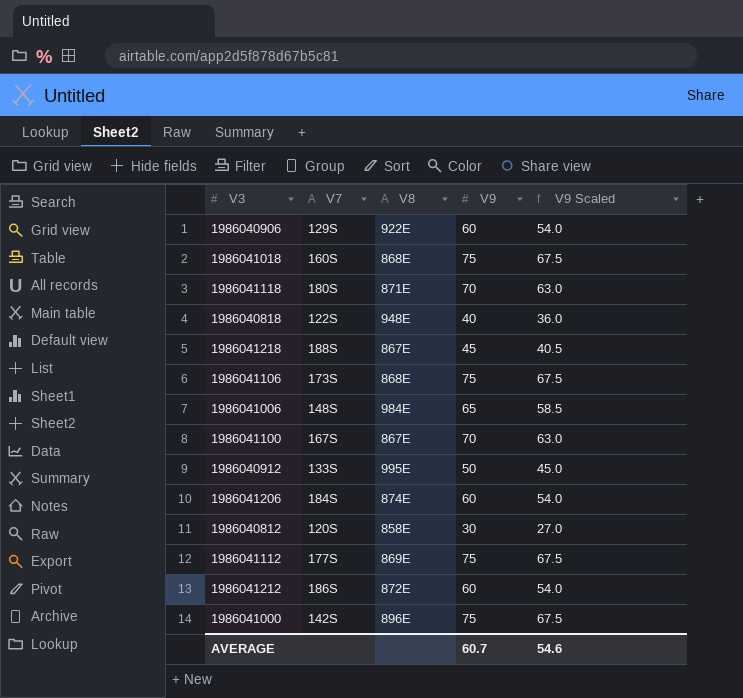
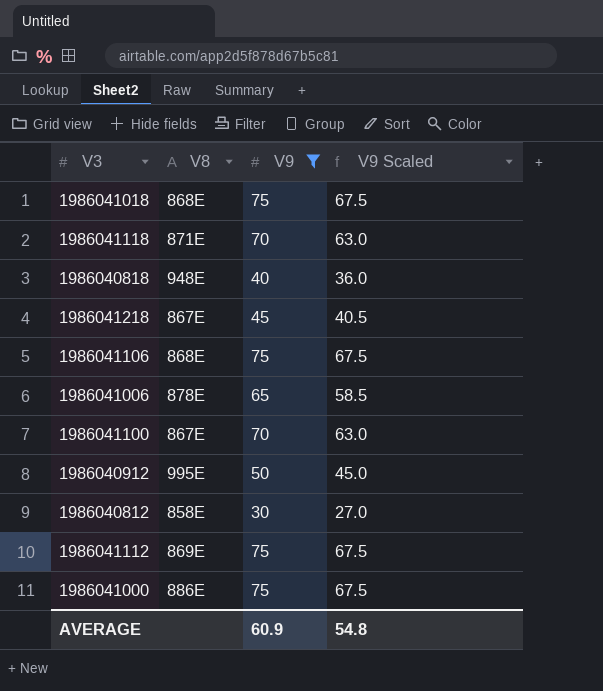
filter: none -> V9 != 60
column V7 | position: 2 -> none
1986041006 | V8: 984E -> 878E
1986041000 | V8: 896E -> 886E
AVERAGE | V9: 60.7 -> 60.9
AVERAGE | V9 Scaled: 54.6 -> 54.8

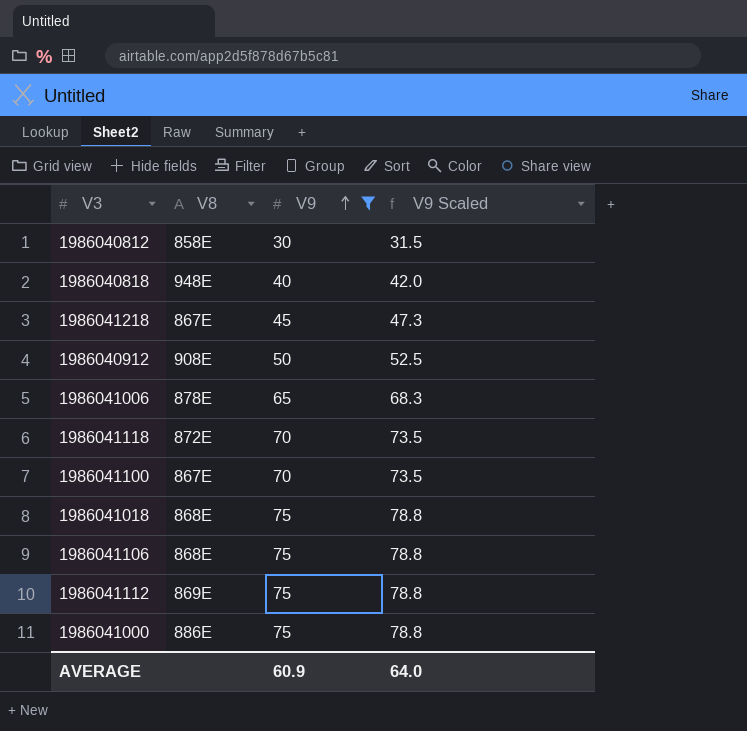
row order: none -> V9 ascending
column V9 Scaled | formula: [V9] * 0.9 -> [V9] * 1.05
1986040912 | V8: 995E -> 908E
1986041118 | V8: 871E -> 872E
AVERAGE | V9 Scaled: 54.8 -> 64.0

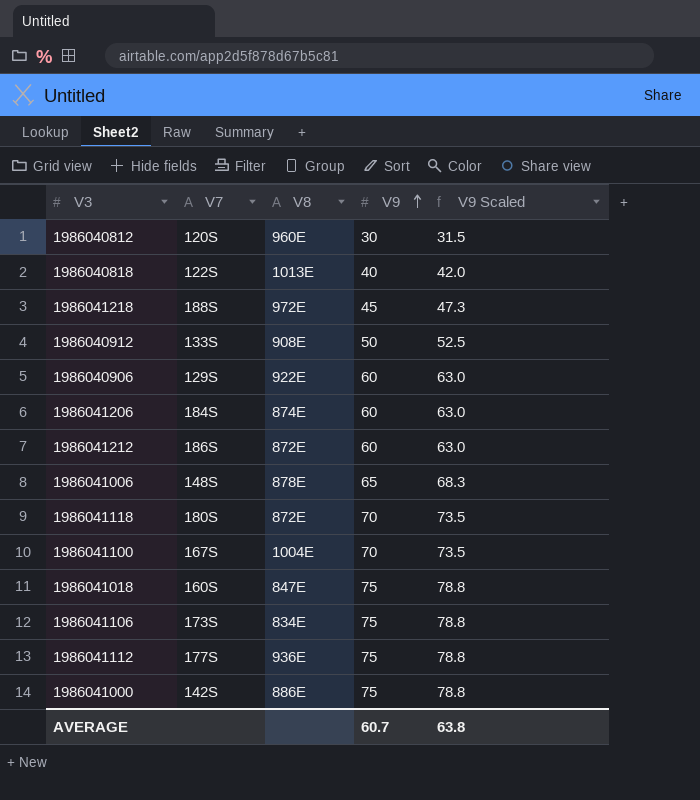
filter: V9 != 60 -> none
column V7 | position: none -> 2
1986040812 | V8: 858E -> 960E
1986040818 | V8: 948E -> 1013E
1986041218 | V8: 867E -> 972E
1986041100 | V8: 867E -> 1004E
1986041018 | V8: 868E -> 847E
1986041106 | V8: 868E -> 834E
1986041112 | V8: 869E -> 936E
AVERAGE | V9: 60.9 -> 60.7
AVERAGE | V9 Scaled: 64.0 -> 63.8

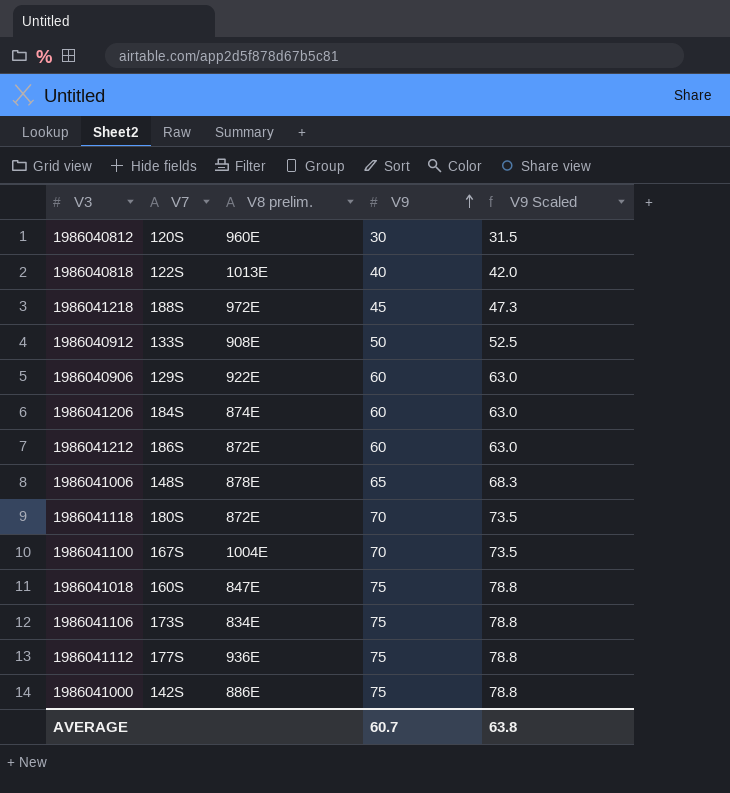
column name: V8 -> V8 prelim.

